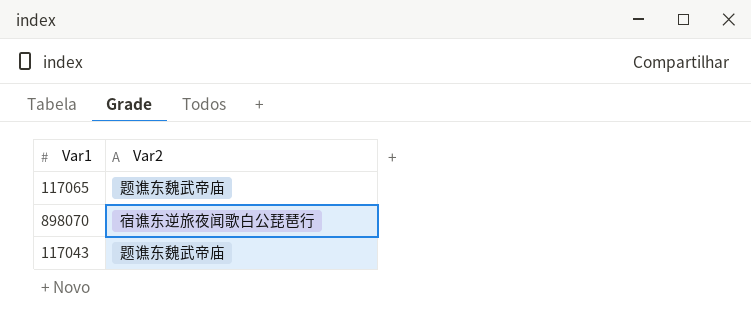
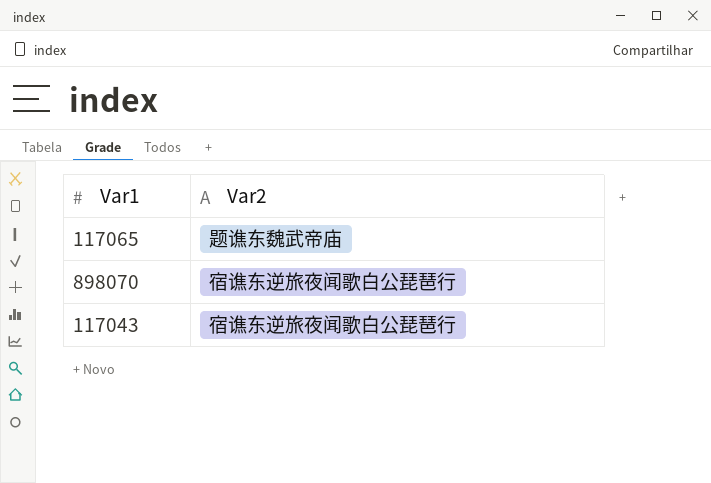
117043 | Var2: 题谯东魏武帝庙 -> 宿谯东逆旅夜闻歌白公琵琶行

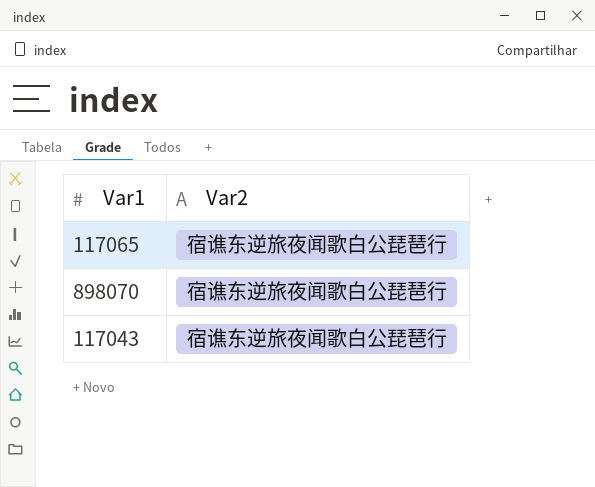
117065 | Var2: 题谯东魏武帝庙 -> 宿谯东逆旅夜闻歌白公琵琶行

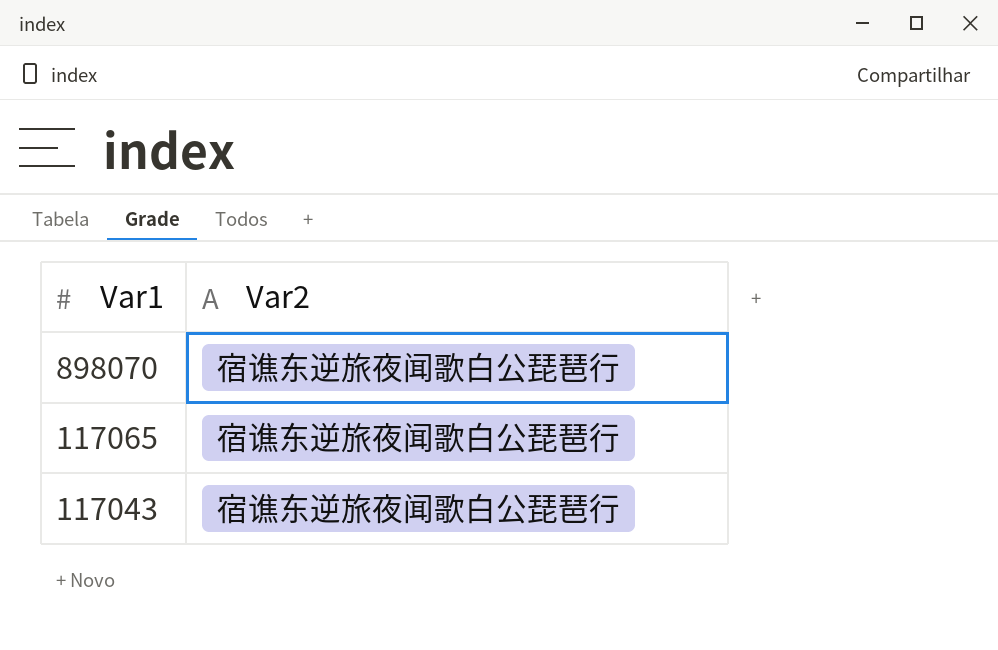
row order: none -> Var1 descending

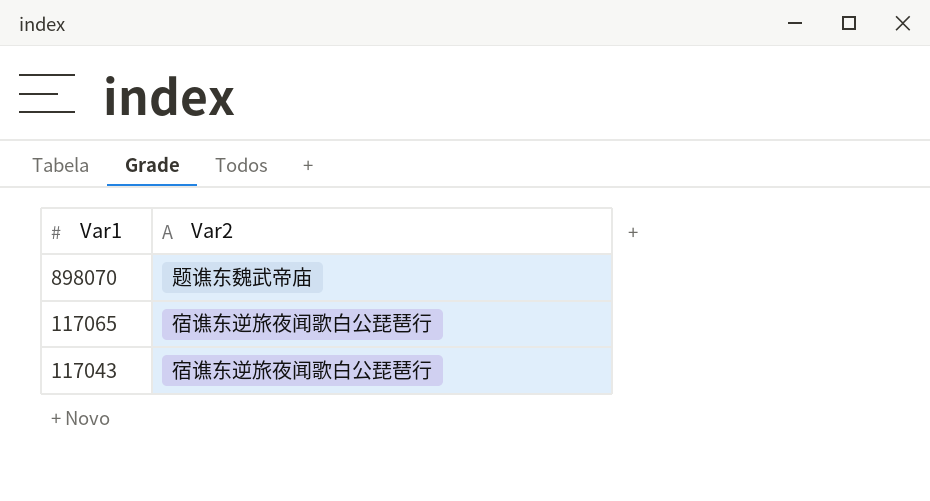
898070 | Var2: 宿谯东逆旅夜闻歌白公琵琶行 -> 题谯东魏武帝庙

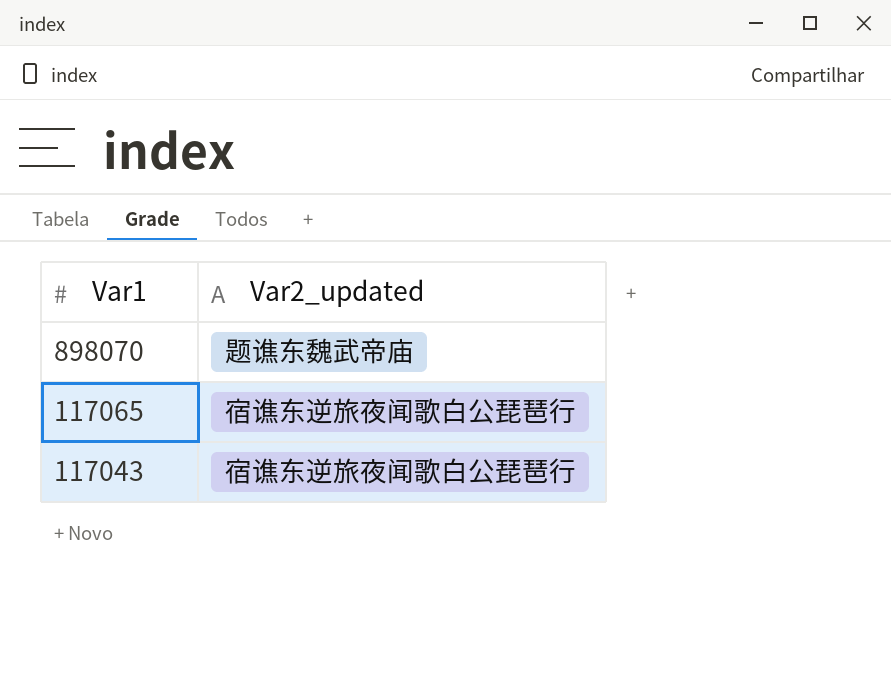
column name: Var2 -> Var2_updated

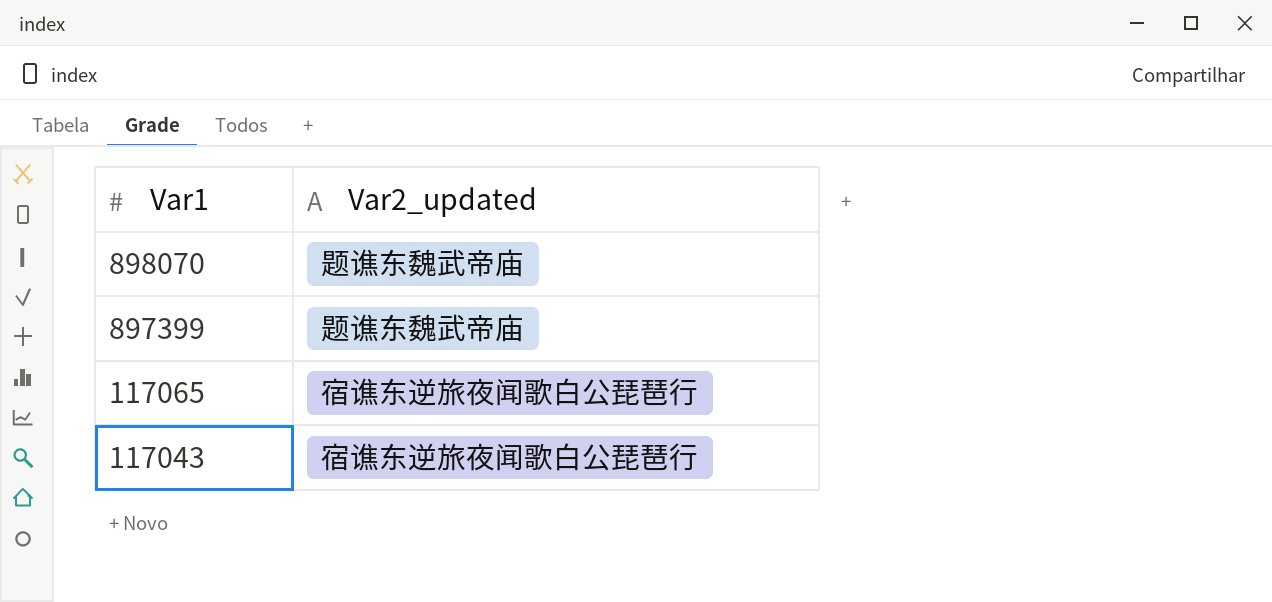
row 897399: none -> 题谯东魏武帝庙

